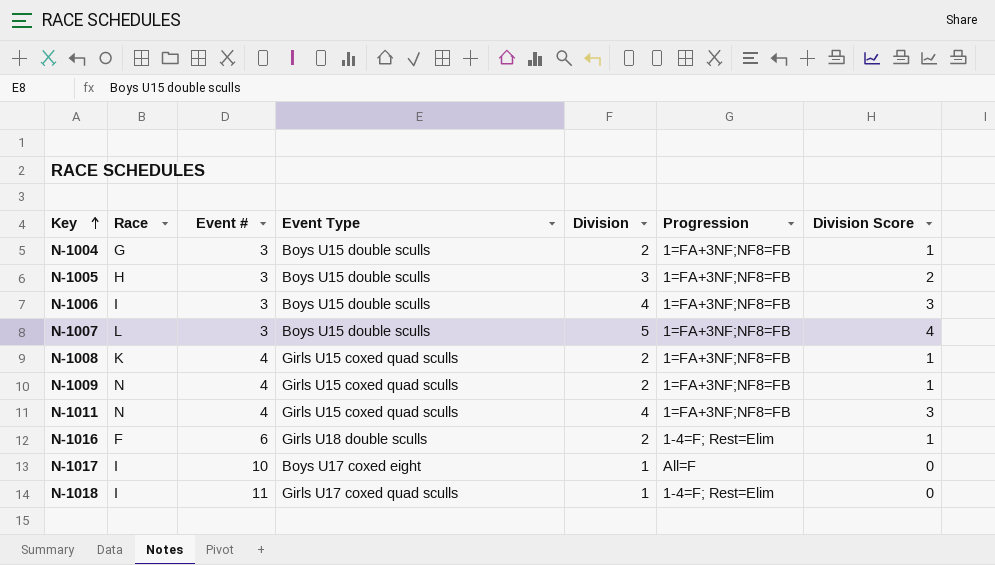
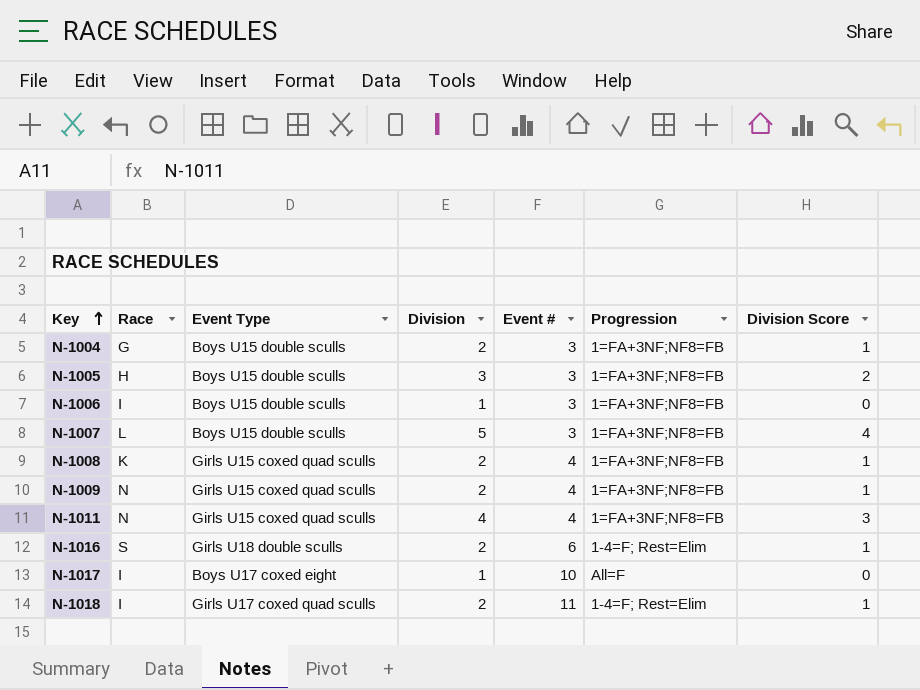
column Event # | position: 3 -> 5
N-1006 | Division: 4 -> 1
N-1006 | Division Score: 3 -> 0
N-1016 | Race: F -> S
N-1018 | Division: 1 -> 2
N-1018 | Division Score: 0 -> 1

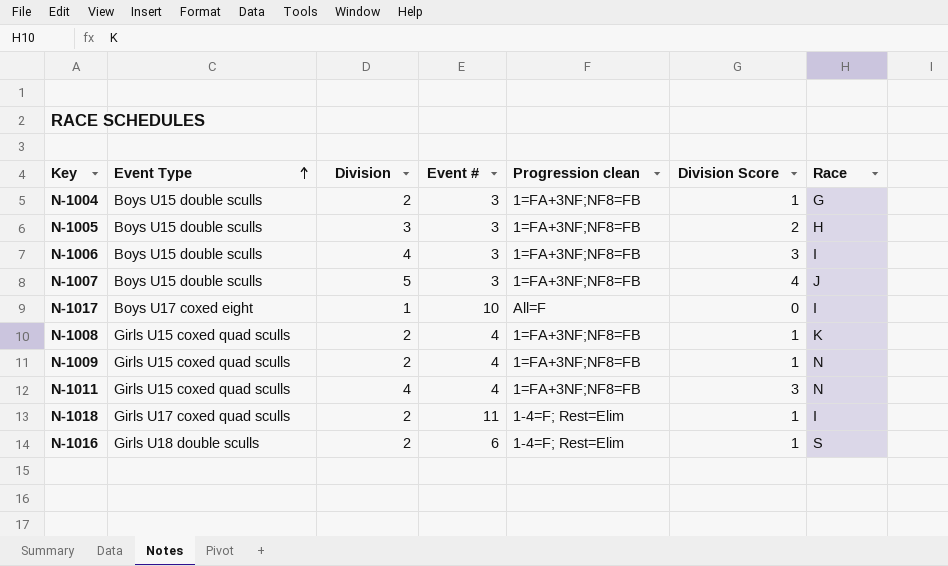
row order: Key ascending -> Event Type ascending
column name: Progression -> Progression clean
column Race | position: 2 -> 7
N-1006 | Division: 1 -> 4
N-1006 | Division Score: 0 -> 3
N-1007 | Race: L -> J

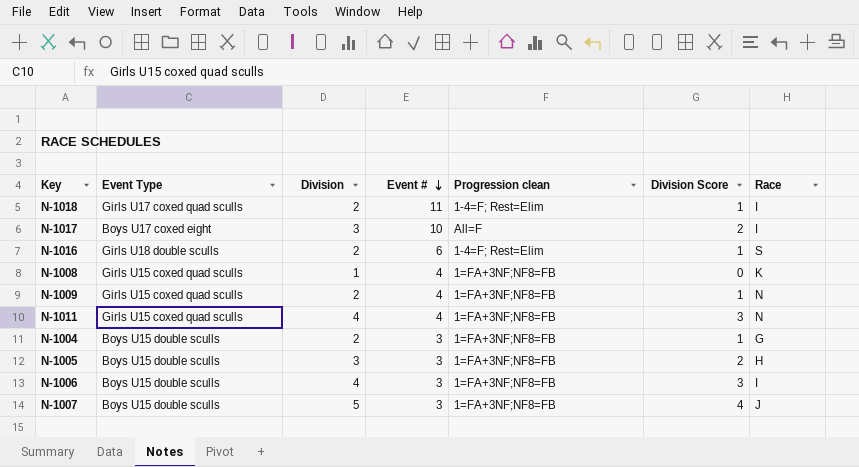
row order: Event Type ascending -> Event # descending
N-1017 | Division: 1 -> 3
N-1017 | Division Score: 0 -> 2
N-1008 | Division: 2 -> 1
N-1008 | Division Score: 1 -> 0

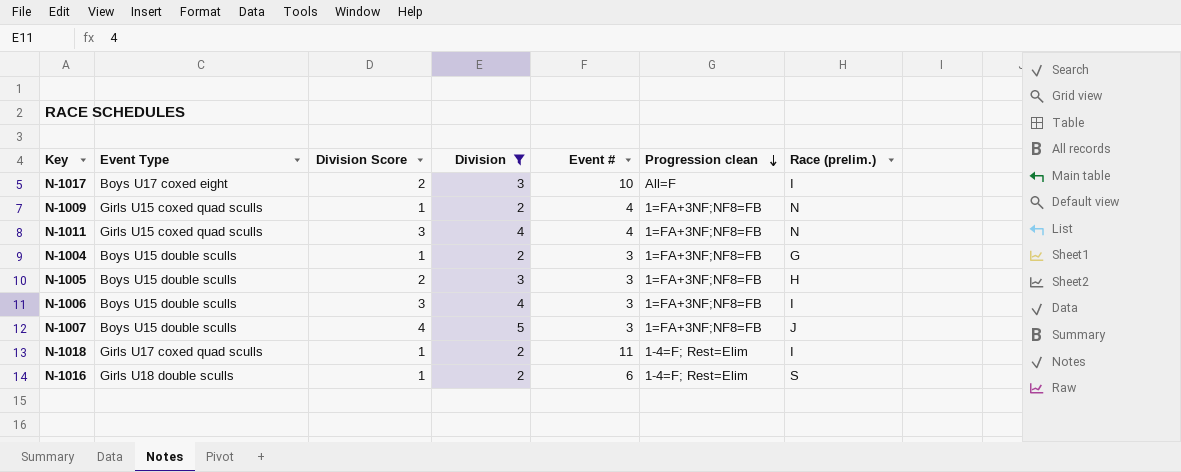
filter: none -> Division != 1
row order: Event # descending -> Progression clean descending
column Division Score | position: 6 -> 3
column name: Race -> Race (prelim.)

